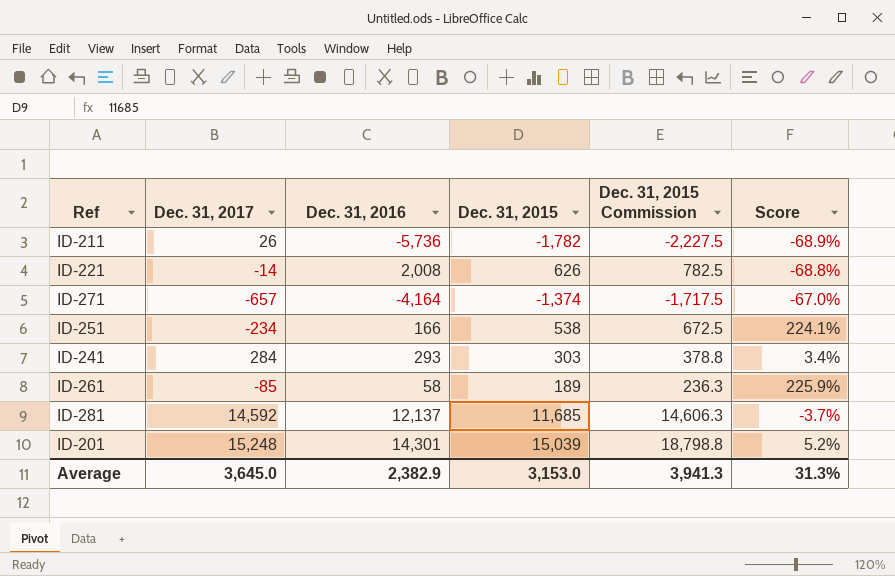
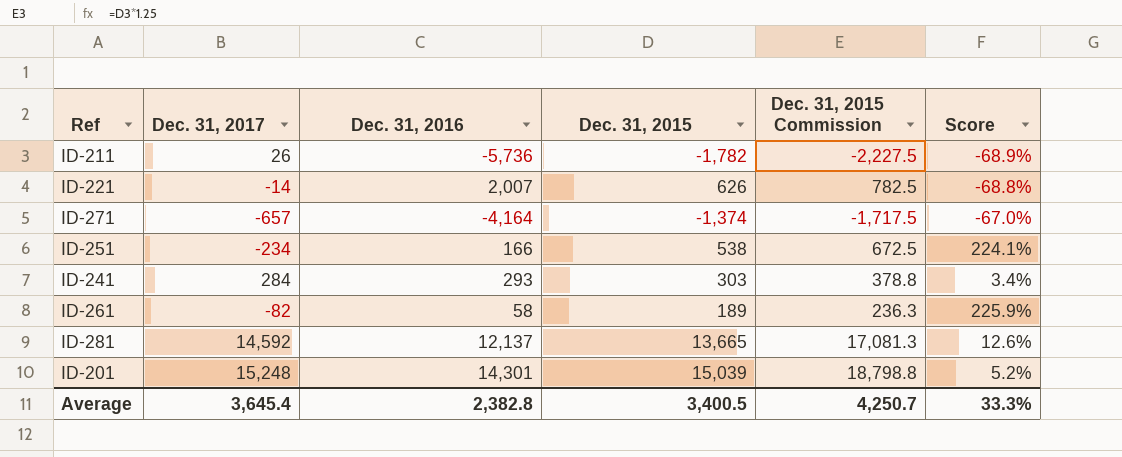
ID-221 | Dec. 31, 2016: 2,008 -> 2,007
ID-261 | Dec. 31, 2017: -85 -> -82
ID-281 | Dec. 31, 2015: 11,685 -> 13,665
ID-281 | Dec. 31, 2015 Commission: 14,606.3 -> 17,081.3
ID-281 | Score: -3.7% -> 12.6%
Average | Dec. 31, 2017: 3,645.0 -> 3,645.4
Average | Dec. 31, 2016: 2,382.9 -> 2,382.8
Average | Dec. 31, 2015: 3,153.0 -> 3,400.5
Average | Dec. 31, 2015 Commission: 3,941.3 -> 4,250.7
Average | Score: 31.3% -> 33.3%

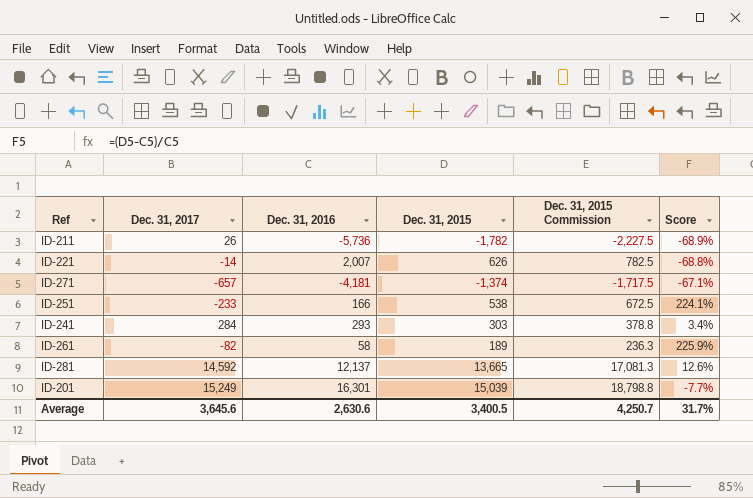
ID-271 | Dec. 31, 2016: -4,164 -> -4,181
ID-271 | Score: -67.0% -> -67.1%
ID-251 | Dec. 31, 2017: -234 -> -233
ID-201 | Dec. 31, 2017: 15,248 -> 15,249
ID-201 | Dec. 31, 2016: 14,301 -> 16,301
ID-201 | Score: 5.2% -> -7.7%
Average | Dec. 31, 2017: 3,645.4 -> 3,645.6
Average | Dec. 31, 2016: 2,382.8 -> 2,630.6
Average | Score: 33.3% -> 31.7%

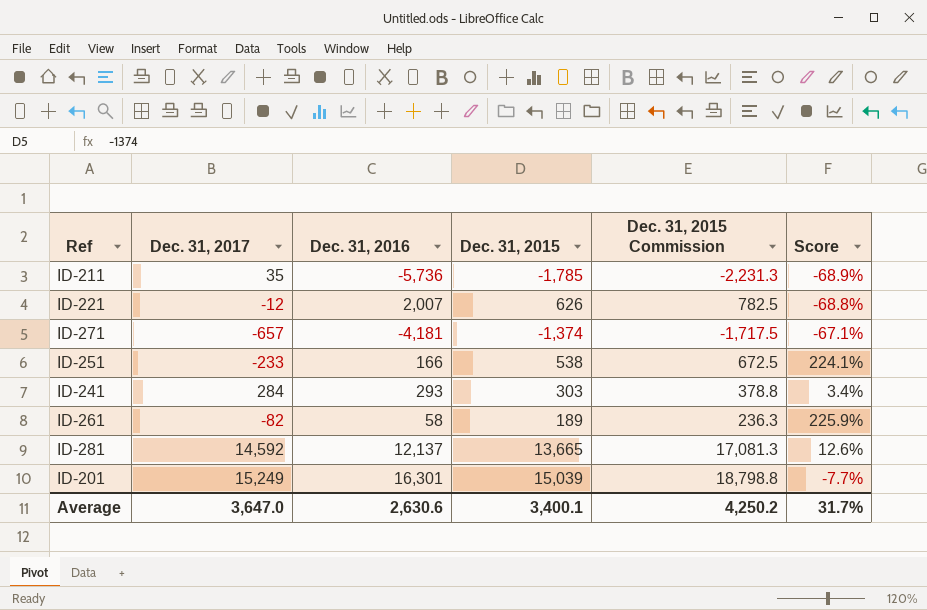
ID-211 | Dec. 31, 2017: 26 -> 35
ID-211 | Dec. 31, 2015: -1,782 -> -1,785
ID-211 | Dec. 31, 2015 Commission: -2,227.5 -> -2,231.3
ID-221 | Dec. 31, 2017: -14 -> -12
Average | Dec. 31, 2017: 3,645.6 -> 3,647.0
Average | Dec. 31, 2015: 3,400.5 -> 3,400.1
Average | Dec. 31, 2015 Commission: 4,250.7 -> 4,250.2

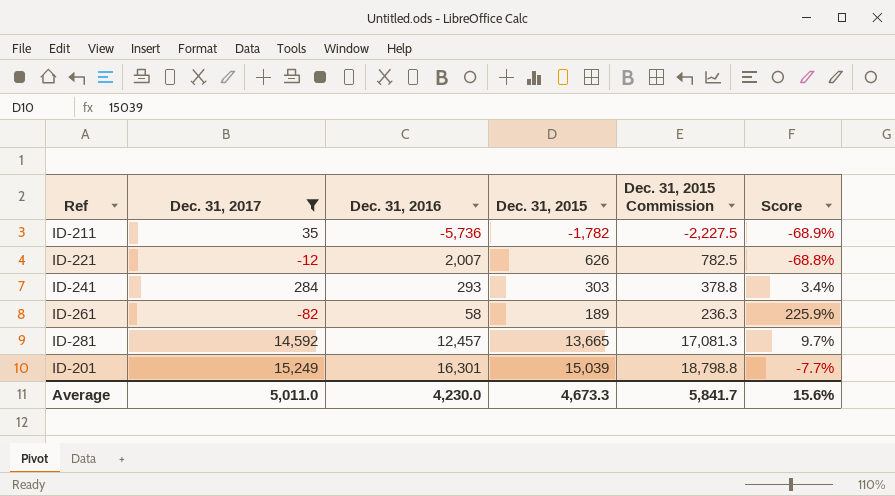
filter: none -> Dec. 31, 2017 >= -82
ID-211 | Dec. 31, 2015: -1,785 -> -1,782
ID-211 | Dec. 31, 2015 Commission: -2,231.3 -> -2,227.5
ID-281 | Dec. 31, 2016: 12,137 -> 12,457
ID-281 | Score: 12.6% -> 9.7%
Average | Dec. 31, 2017: 3,647.0 -> 5,011.0
Average | Dec. 31, 2016: 2,630.6 -> 4,230.0
Average | Dec. 31, 2015: 3,400.1 -> 4,673.3
Average | Dec. 31, 2015 Commission: 4,250.2 -> 5,841.7
Average | Score: 31.7% -> 15.6%

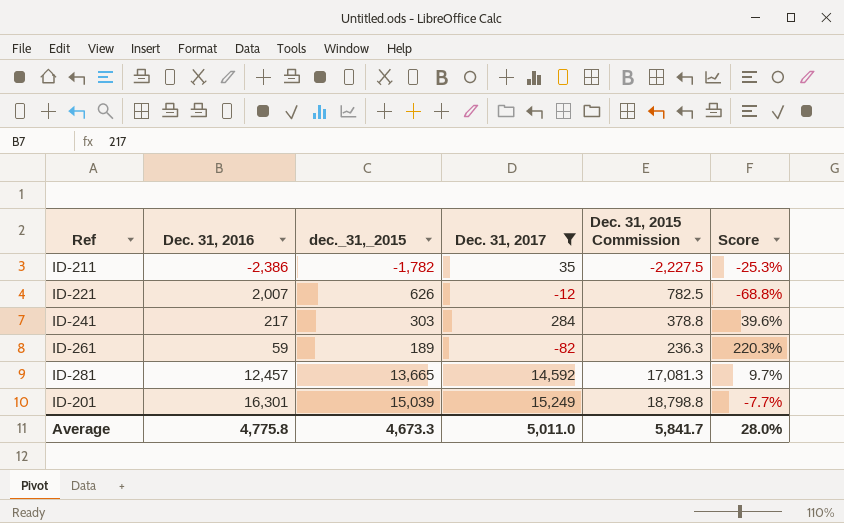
column name: Dec. 31, 2015 -> dec._31,_2015
column Dec. 31, 2017 | position: 2 -> 4
ID-211 | Dec. 31, 2016: -5,736 -> -2,386
ID-211 | Score: -68.9% -> -25.3%
ID-241 | Dec. 31, 2016: 293 -> 217
ID-241 | Score: 3.4% -> 39.6%
ID-261 | Dec. 31, 2016: 58 -> 59
ID-261 | Score: 225.9% -> 220.3%
Average | Dec. 31, 2016: 4,230.0 -> 4,775.8
Average | Score: 15.6% -> 28.0%

